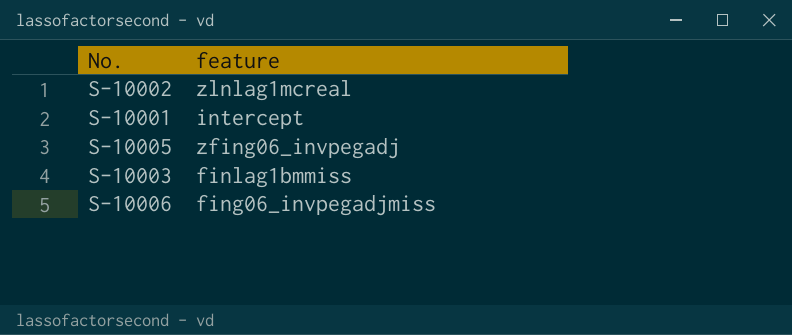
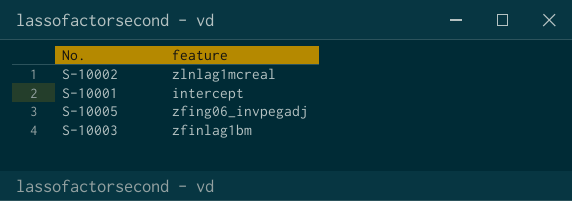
row S-10006: fing06_invpegadjmiss -> none
S-10003 | feature: finlag1bmmiss -> zfinlag1bm

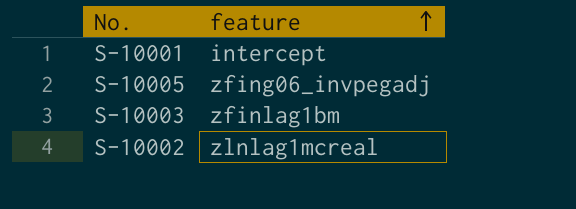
row order: none -> feature ascending

